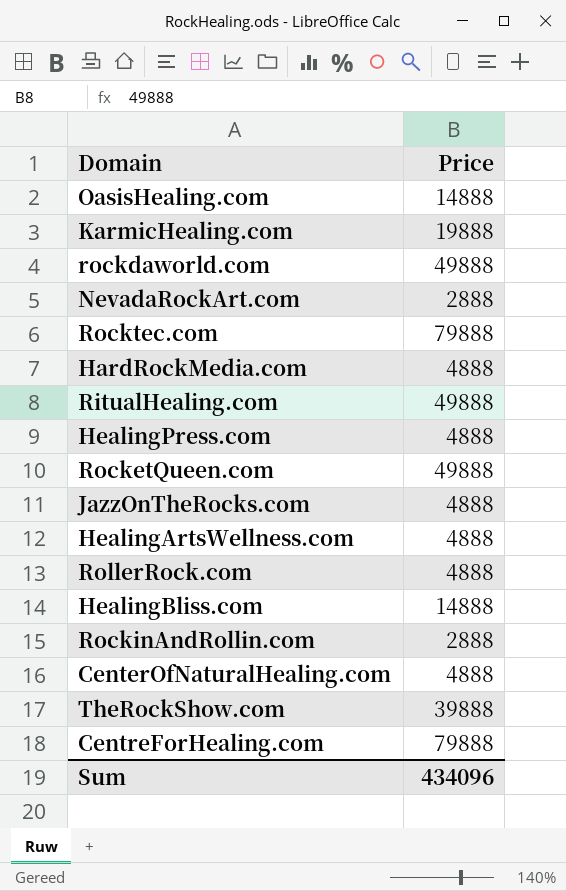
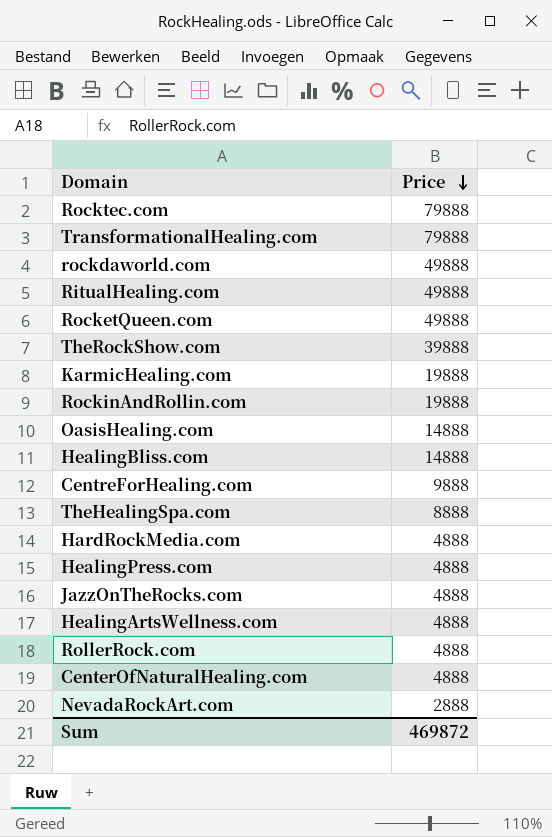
row order: none -> Price descending
row TransformationalHealing.com: none -> 79888
RockinAndRollin.com | Price: 2888 -> 19888
CentreForHealing.com | Price: 79888 -> 9888
row TheHealingSpa.com: none -> 8888
Sum | Price: 434096 -> 469872

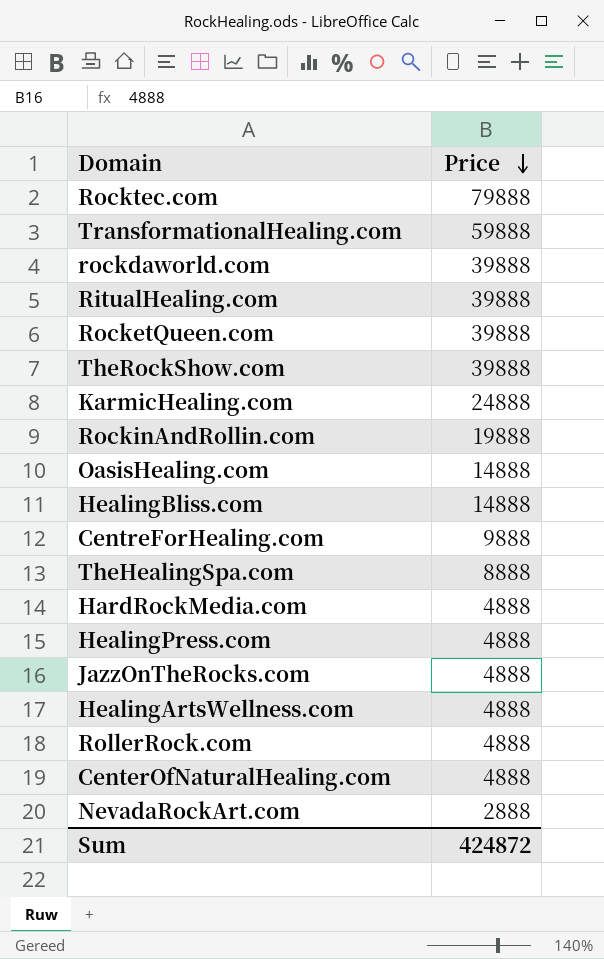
TransformationalHealing.com | Price: 79888 -> 59888
rockdaworld.com | Price: 49888 -> 39888
RitualHealing.com | Price: 49888 -> 39888
RocketQueen.com | Price: 49888 -> 39888
KarmicHealing.com | Price: 19888 -> 24888
Sum | Price: 469872 -> 424872

